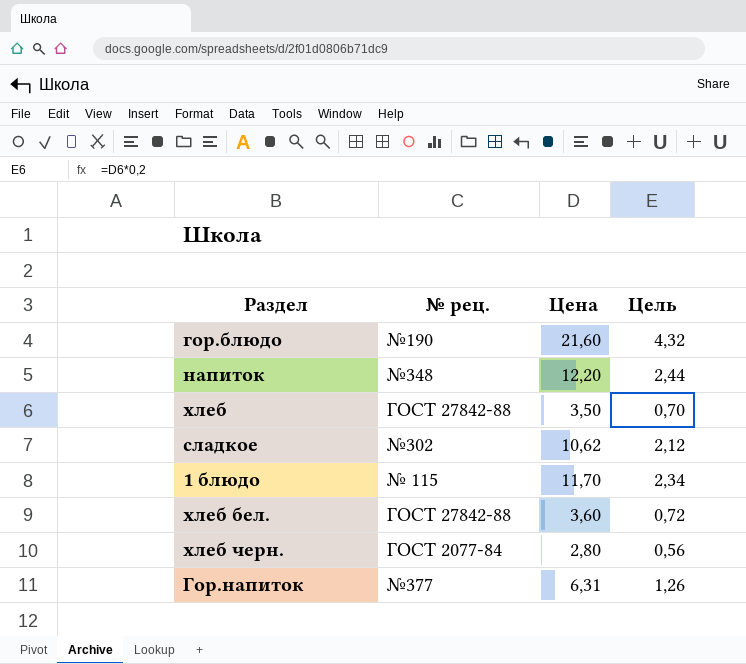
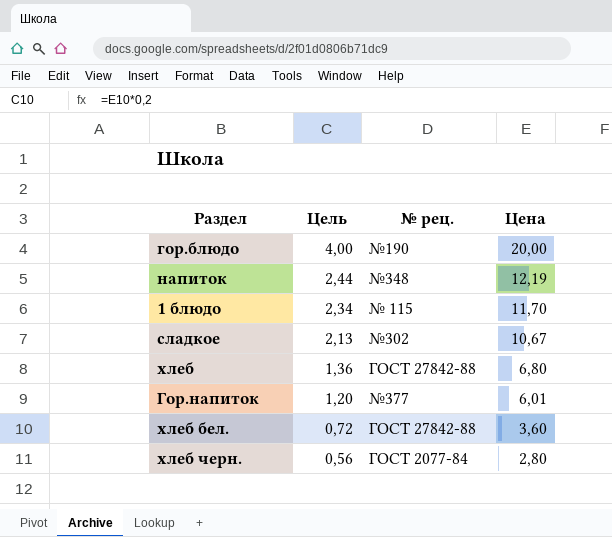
row order: none -> Цель descending
column Цель | position: 4 -> 2
гор.блюдо | Цель: 4,32 -> 4,00
гор.блюдо | Цена: 21,60 -> 20,00
напиток | Цена: 12,20 -> 12,19
сладкое | Цель: 2,12 -> 2,13
сладкое | Цена: 10,62 -> 10,67
хлеб | Цель: 0,70 -> 1,36
хлеб | Цена: 3,50 -> 6,80
Гор.напиток | Цель: 1,26 -> 1,20
Гор.напиток | Цена: 6,31 -> 6,01

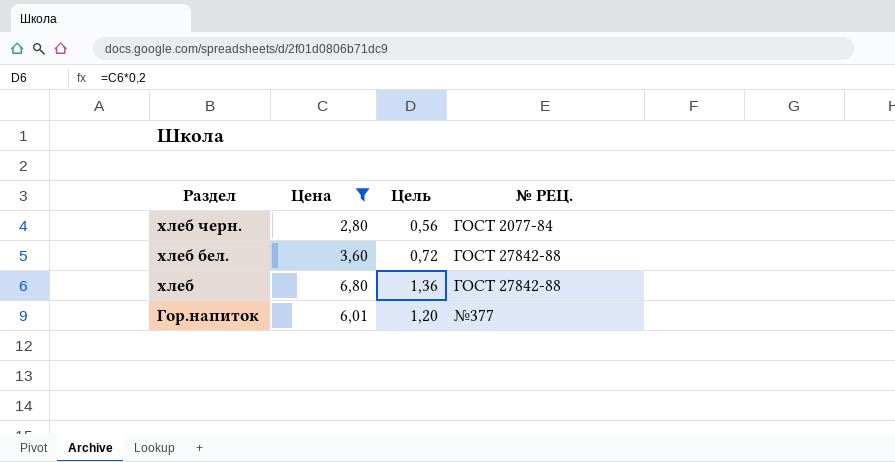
filter: none -> Цена <= 6,80
row order: Цель descending -> Раздел descending
column Цена | position: 4 -> 2
column name: № рец. -> № РЕЦ.

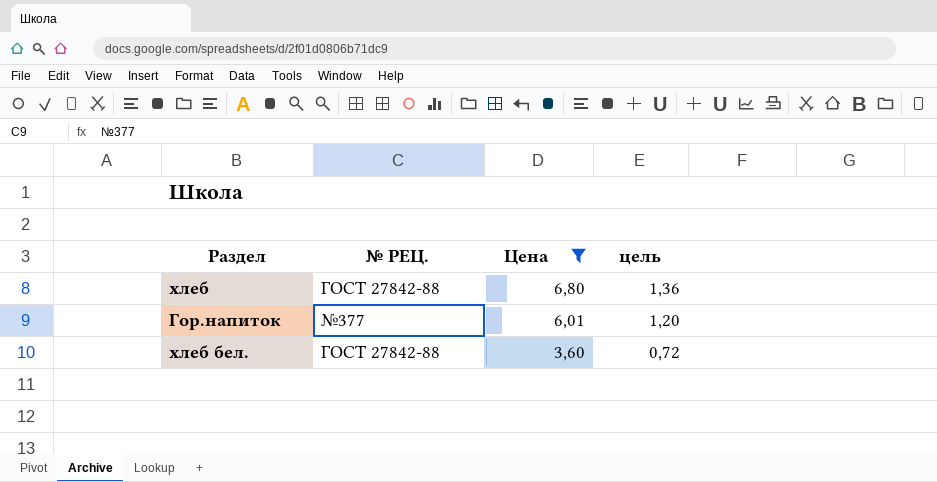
row order: Раздел descending -> Цена descending
column № РЕЦ. | position: 4 -> 2
column name: Цель -> цель
row хлеб черн.: 2,80 | 0,56 | ГОСТ 2077-84 -> none

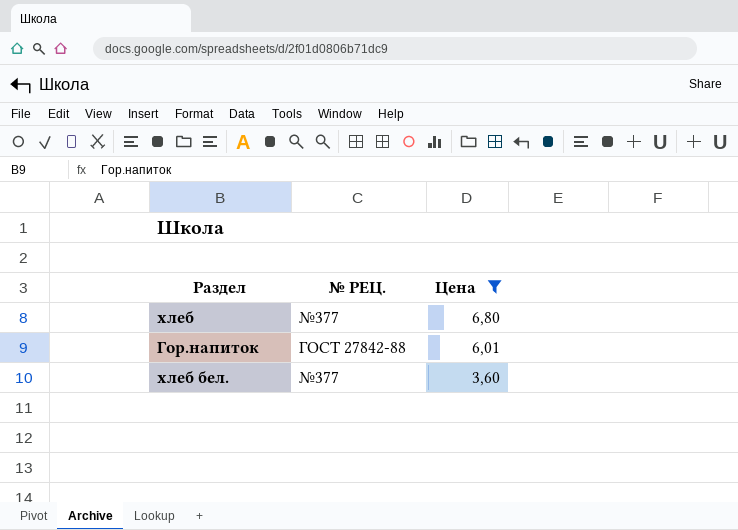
column цель | formula: [Цена] * 0,2 -> none
хлеб | № РЕЦ.: ГОСТ 27842-88 -> №377
Гор.напиток | № РЕЦ.: №377 -> ГОСТ 27842-88
хлеб бел. | № РЕЦ.: ГОСТ 27842-88 -> №377

